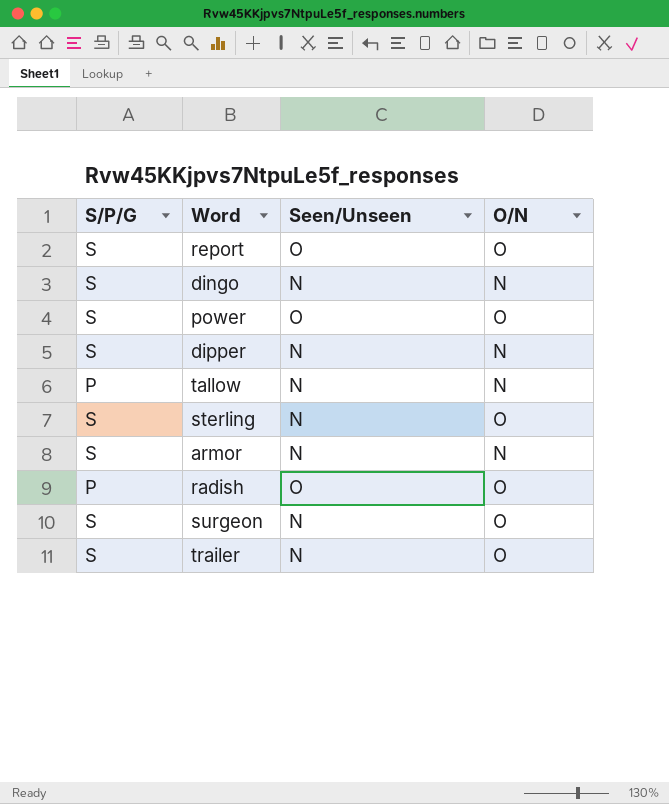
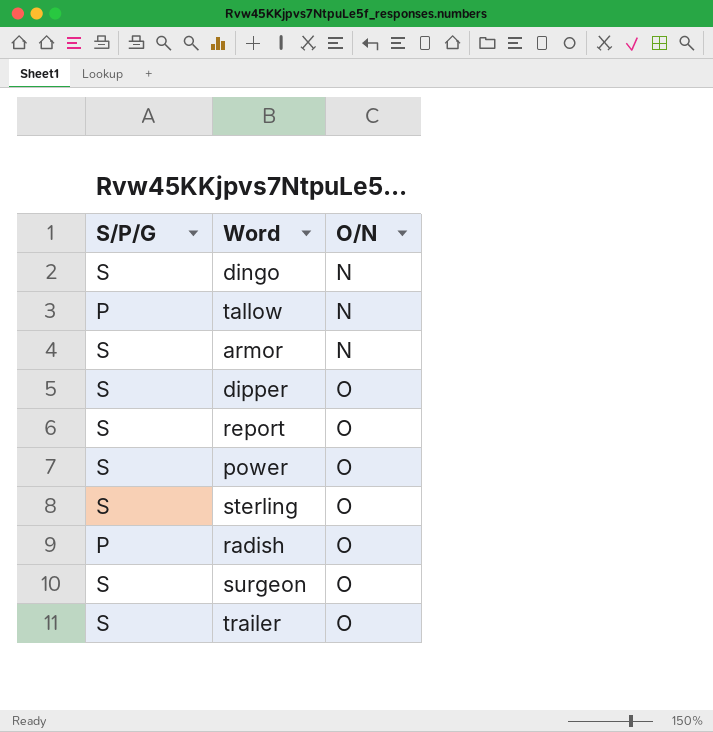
row order: none -> O/N ascending
column Seen/Unseen | position: 3 -> none
dipper | O/N: N -> O

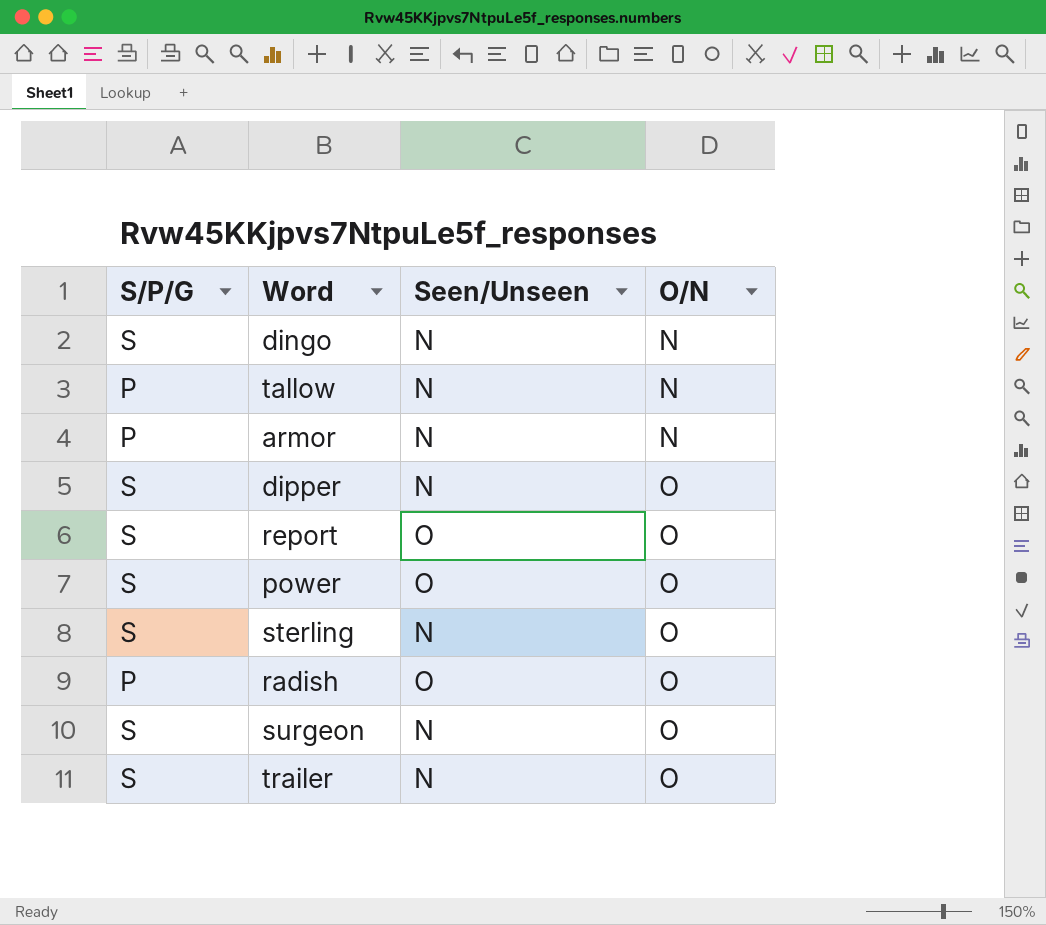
column Seen/Unseen | position: none -> 3
armor | S/P/G: S -> P

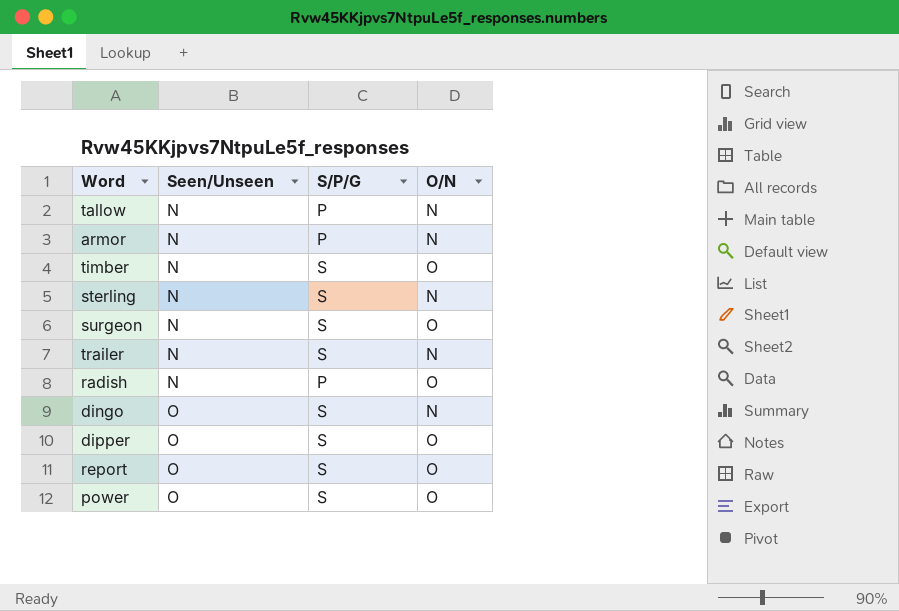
row order: O/N ascending -> Seen/Unseen ascending
column S/P/G | position: 1 -> 3
row timber: none -> N | S | O
sterling | O/N: O -> N
trailer | O/N: O -> N
radish | Seen/Unseen: O -> N
dingo | Seen/Unseen: N -> O
dipper | Seen/Unseen: N -> O

